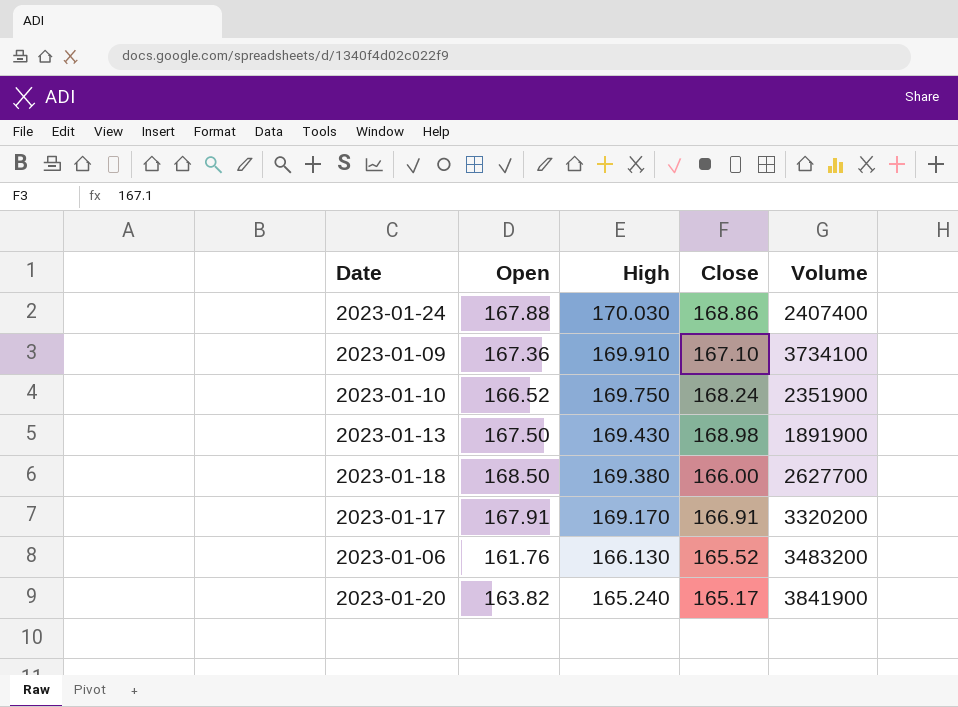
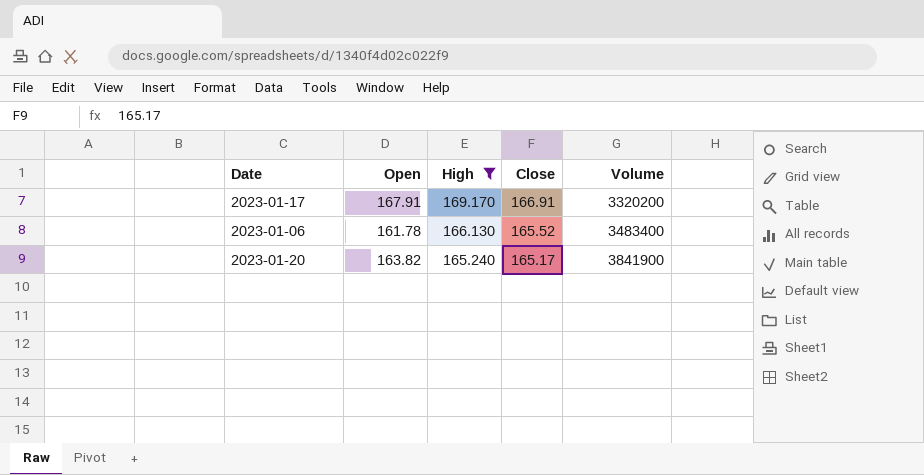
filter: none -> High <= 169.170
2023-01-06 | Open: 161.76 -> 161.78
2023-01-06 | Volume: 3483200 -> 3483400

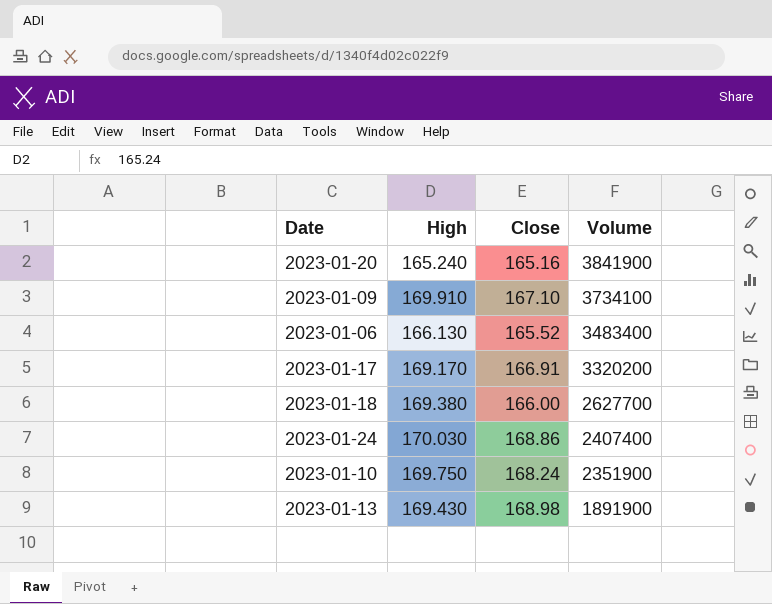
filter: High <= 169.170 -> none
row order: High descending -> Volume descending
column Open | position: 2 -> none
2023-01-20 | Close: 165.17 -> 165.16

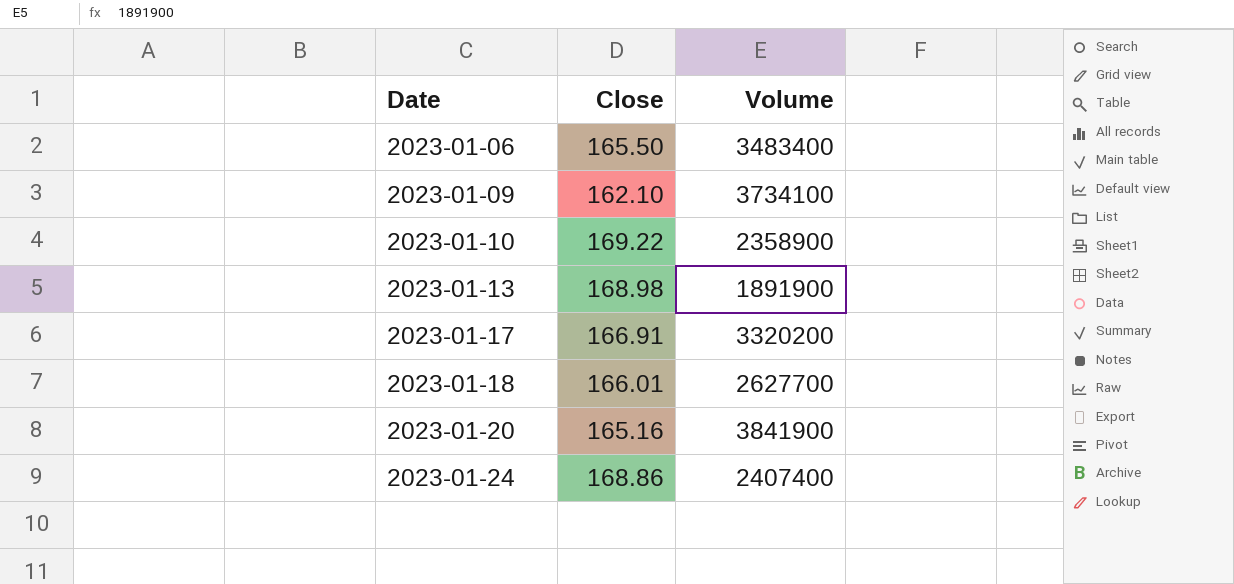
row order: Volume descending -> Date ascending
column High | position: 2 -> none
2023-01-06 | Close: 165.52 -> 165.50
2023-01-09 | Close: 167.10 -> 162.10
2023-01-10 | Close: 168.24 -> 169.22
2023-01-10 | Volume: 2351900 -> 2358900
2023-01-18 | Close: 166.00 -> 166.01

